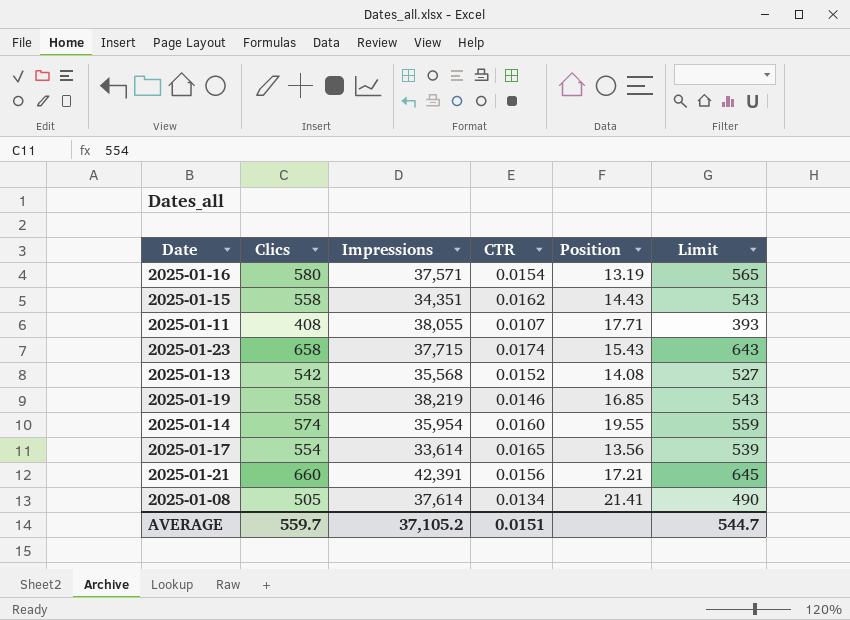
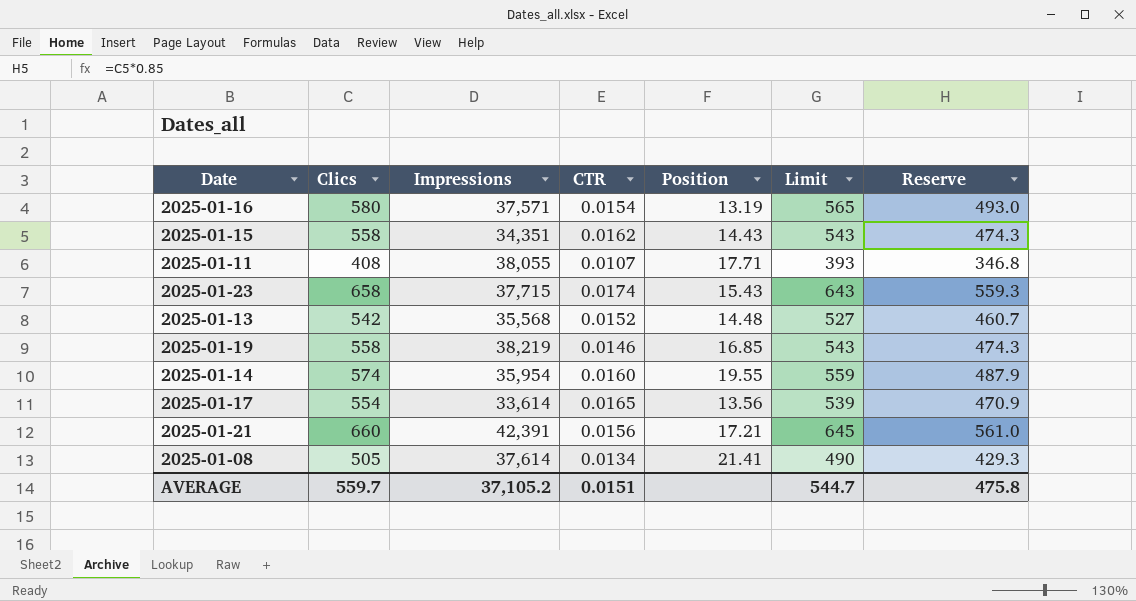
column Reserve | formula: none -> [Clics] * 0.85
2025-01-13 | Position: 14.08 -> 14.48

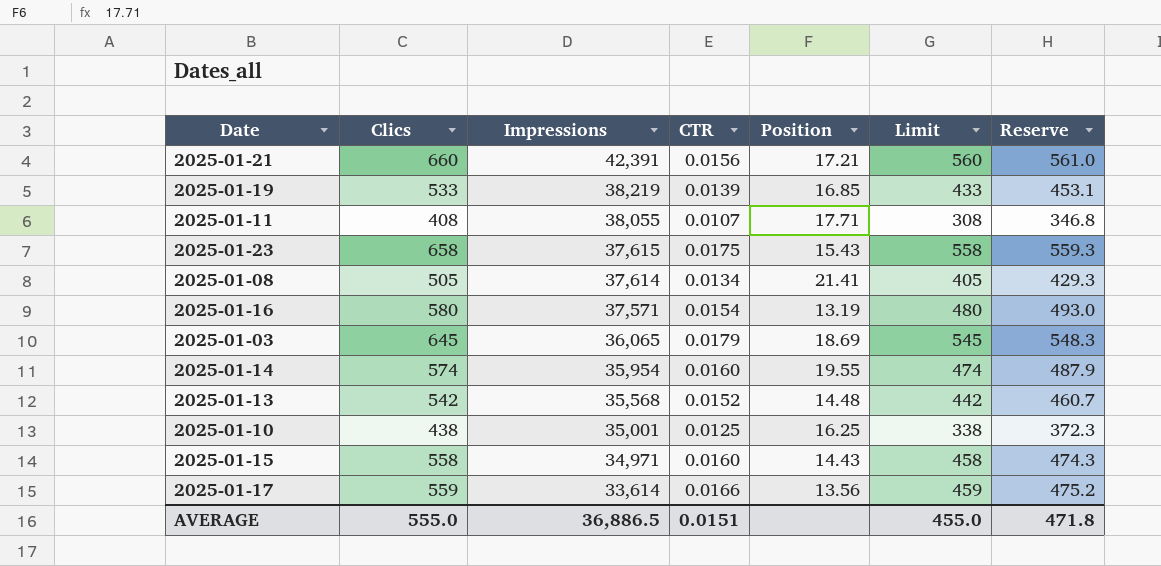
row order: none -> Impressions descending
column Limit | formula: [Clics] - 15 -> [Clics] - 100
2025-01-19 | Clics: 558 -> 533
2025-01-19 | CTR: 0.0146 -> 0.0139
2025-01-19 | Reserve: 474.3 -> 453.1
2025-01-23 | Impressions: 37,715 -> 37,615
2025-01-23 | CTR: 0.0174 -> 0.0175
row 2025-01-03: none -> 645 | 36,065 | 0.0179 | 18.69 | 545 | 548.3
row 2025-01-10: none -> 438 | 35,001 | 0.0125 | 16.25 | 338 | 372.3
2025-01-15 | Impressions: 34,351 -> 34,971
2025-01-15 | CTR: 0.0162 -> 0.0160
2025-01-17 | Clics: 554 -> 559
2025-01-17 | CTR: 0.0165 -> 0.0166
2025-01-17 | Reserve: 470.9 -> 475.2
AVERAGE | Clics: 559.7 -> 555.0
AVERAGE | Impressions: 37,105.2 -> 36,886.5
AVERAGE | Limit: 544.7 -> 455.0
AVERAGE | Reserve: 475.8 -> 471.8

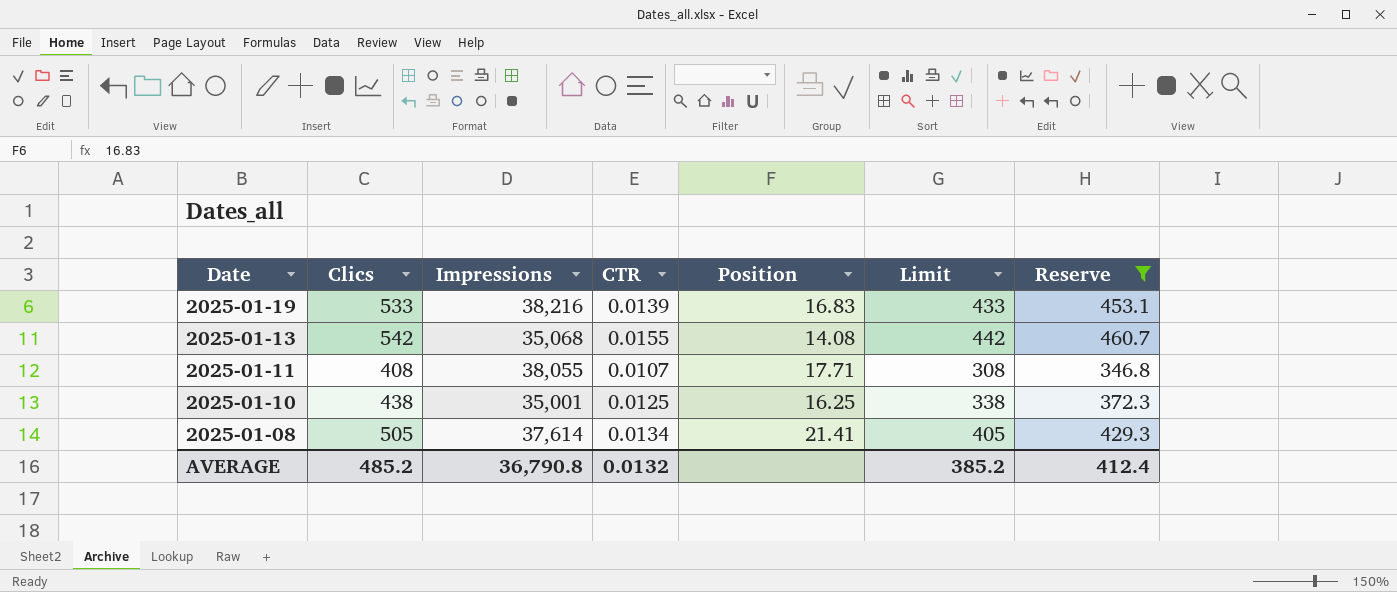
filter: none -> Reserve <= 460.7
row order: Impressions descending -> Date descending
2025-01-19 | Impressions: 38,219 -> 38,216
2025-01-19 | Position: 16.85 -> 16.83
2025-01-13 | Impressions: 35,568 -> 35,068
2025-01-13 | CTR: 0.0152 -> 0.0155
2025-01-13 | Position: 14.48 -> 14.08
AVERAGE | Clics: 555.0 -> 485.2
AVERAGE | Impressions: 36,886.5 -> 36,790.8
AVERAGE | CTR: 0.0151 -> 0.0132
AVERAGE | Limit: 455.0 -> 385.2
AVERAGE | Reserve: 471.8 -> 412.4

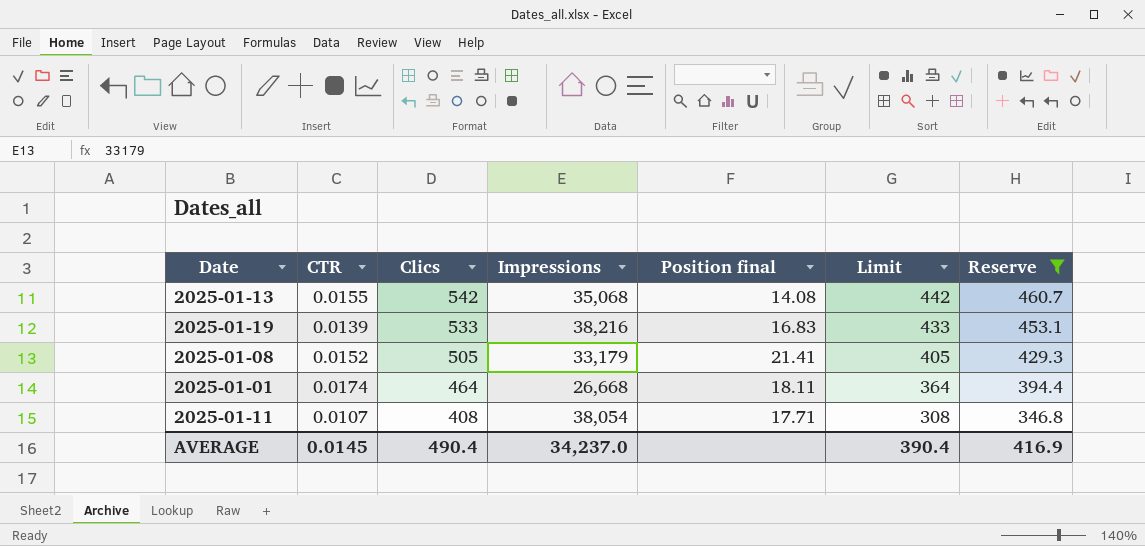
row order: Date descending -> Clics descending
column CTR | position: 4 -> 2
column name: Position -> Position final
row 2025-01-10: 438 | 35,001 | 0.0125 | 16.25 | 338 | 372.3 -> none
2025-01-08 | CTR: 0.0134 -> 0.0152
2025-01-08 | Impressions: 37,614 -> 33,179
row 2025-01-01: none -> 0.0174 | 464 | 26,668 | 18.11 | 364 | 394.4
2025-01-11 | Impressions: 38,055 -> 38,054
AVERAGE | CTR: 0.0132 -> 0.0145
AVERAGE | Clics: 485.2 -> 490.4
AVERAGE | Impressions: 36,790.8 -> 34,237.0
AVERAGE | Limit: 385.2 -> 390.4
AVERAGE | Reserve: 412.4 -> 416.9

